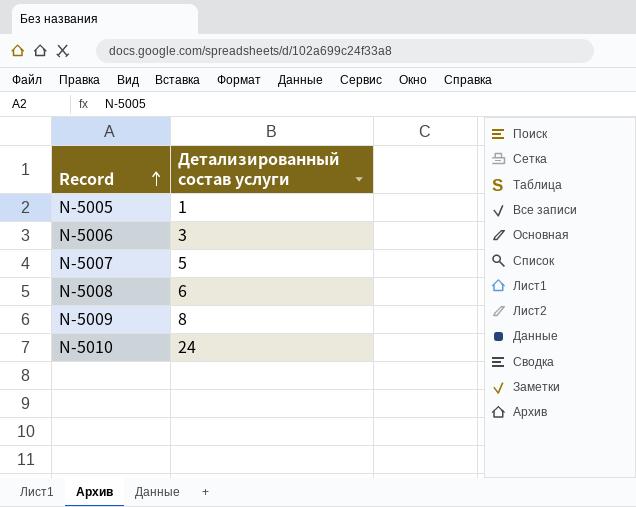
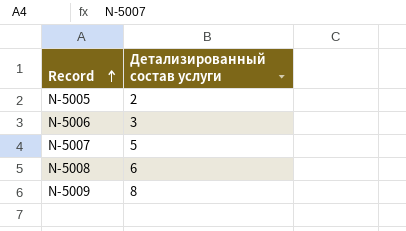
row N-5010: 24 -> none
N-5005 | Детализированный состав услуги: 1 -> 2

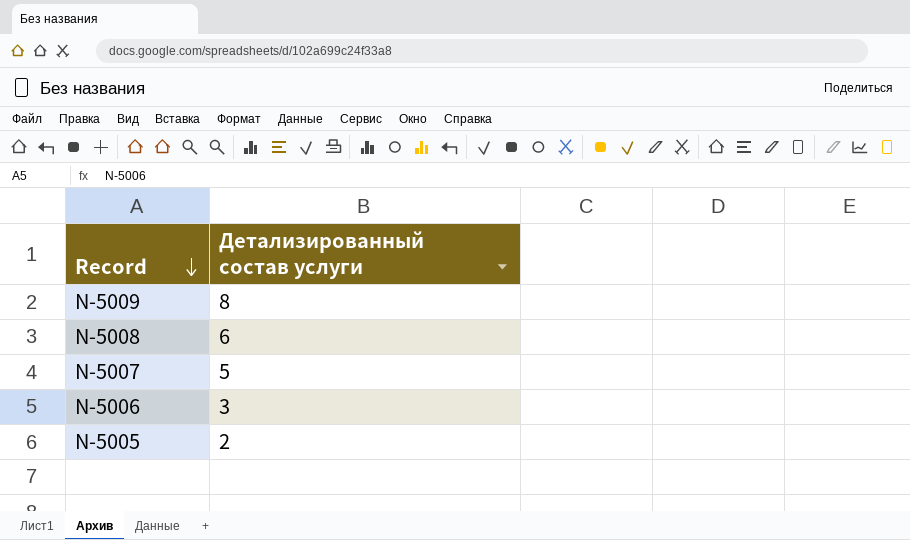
row order: Record ascending -> Record descending

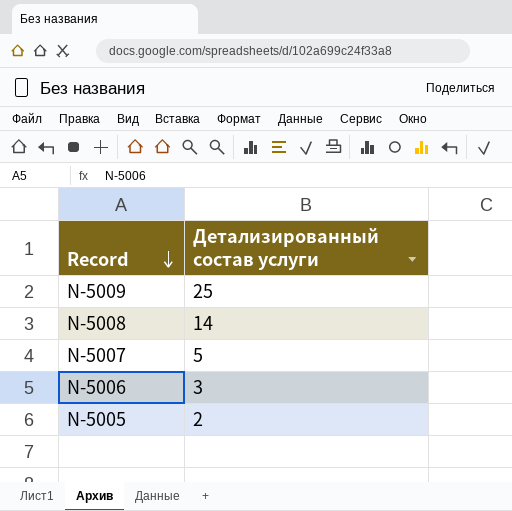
N-5009 | Детализированный состав услуги: 8 -> 25
N-5008 | Детализированный состав услуги: 6 -> 14

